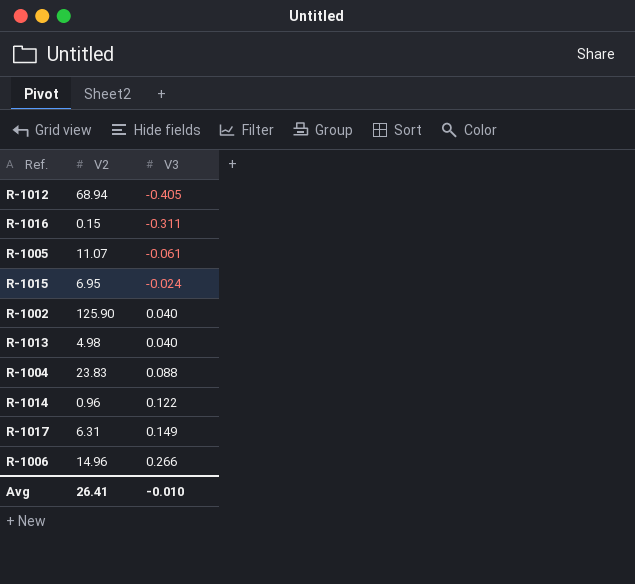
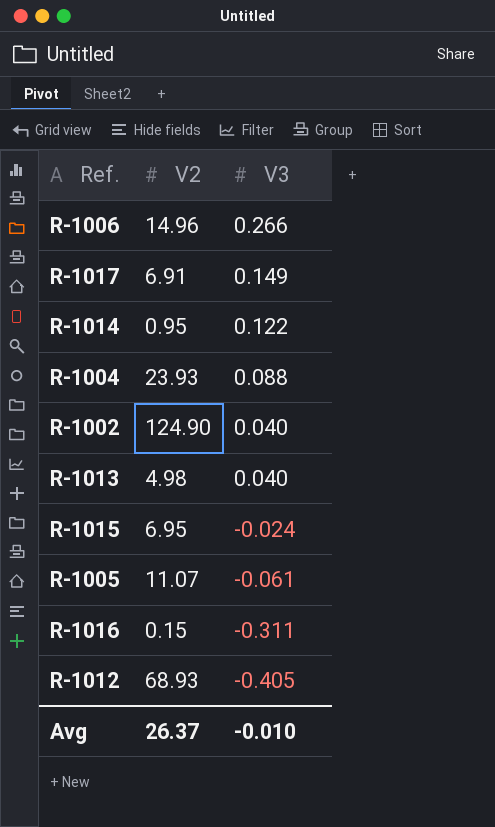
row order: V3 ascending -> V3 descending
R-1017 | V2: 6.31 -> 6.91
R-1014 | V2: 0.96 -> 0.95
R-1004 | V2: 23.83 -> 23.93
R-1002 | V2: 125.90 -> 124.90
R-1012 | V2: 68.94 -> 68.93
Avg | V2: 26.41 -> 26.37

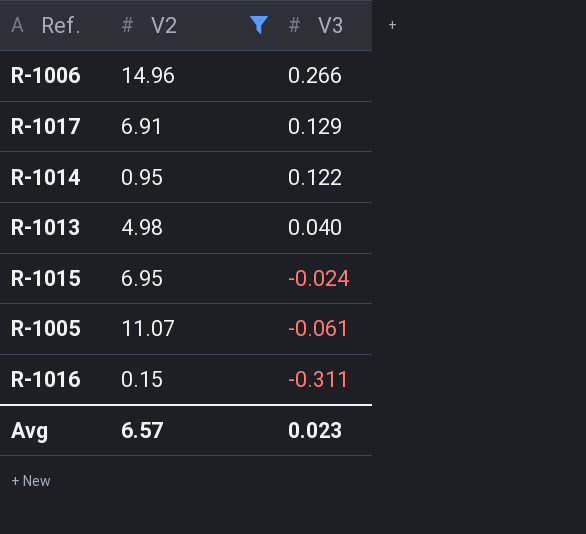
filter: none -> V2 <= 14.96
R-1017 | V3: 0.149 -> 0.129
Avg | V2: 26.37 -> 6.57
Avg | V3: -0.010 -> 0.023

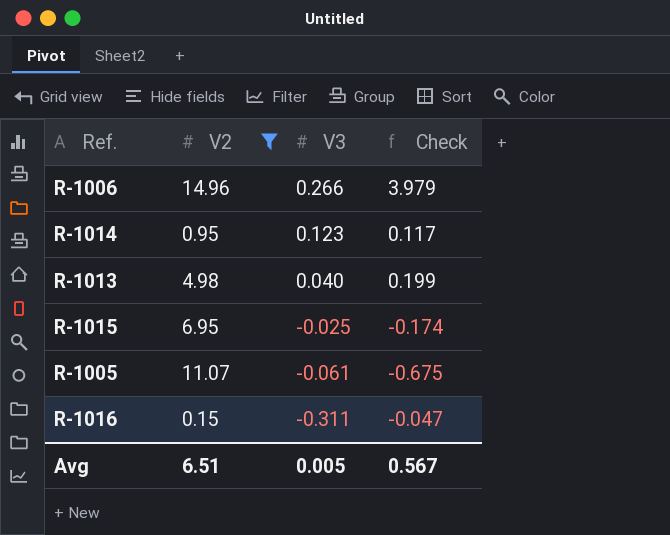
column Check | formula: none -> [V2] * [V3]
row R-1017: 6.91 | 0.129 -> none
R-1014 | V3: 0.122 -> 0.123
R-1015 | V3: -0.024 -> -0.025
Avg | V2: 6.57 -> 6.51
Avg | V3: 0.023 -> 0.005

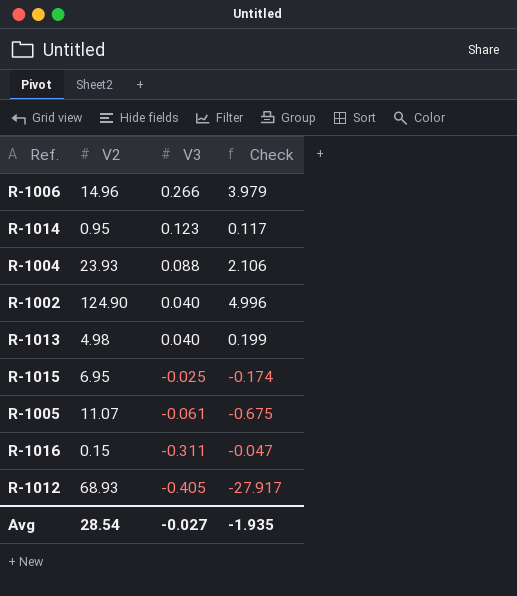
filter: V2 <= 14.96 -> none
Avg | V2: 6.51 -> 28.54
Avg | V3: 0.005 -> -0.027
Avg | Check: 0.567 -> -1.935

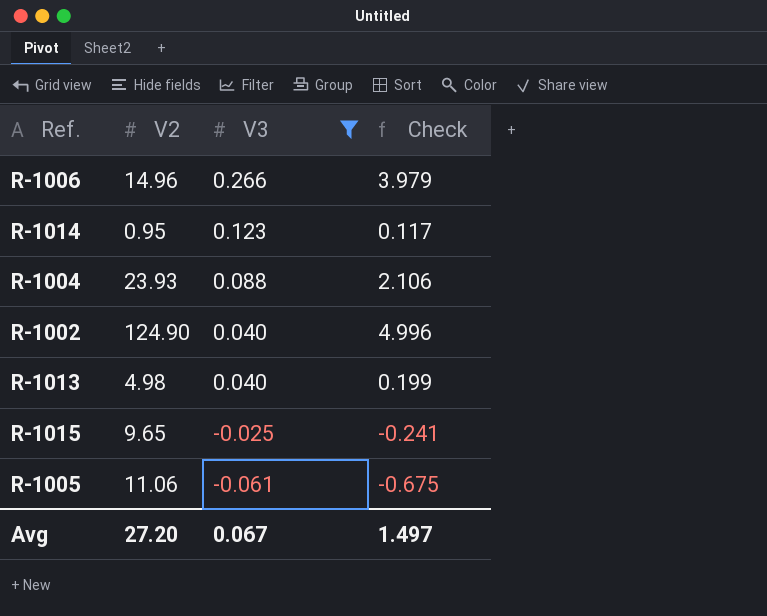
filter: none -> V3 >= -0.061
R-1015 | V2: 6.95 -> 9.65
R-1015 | Check: -0.174 -> -0.241
R-1005 | V2: 11.07 -> 11.06
Avg | V2: 28.54 -> 27.20
Avg | V3: -0.027 -> 0.067
Avg | Check: -1.935 -> 1.497

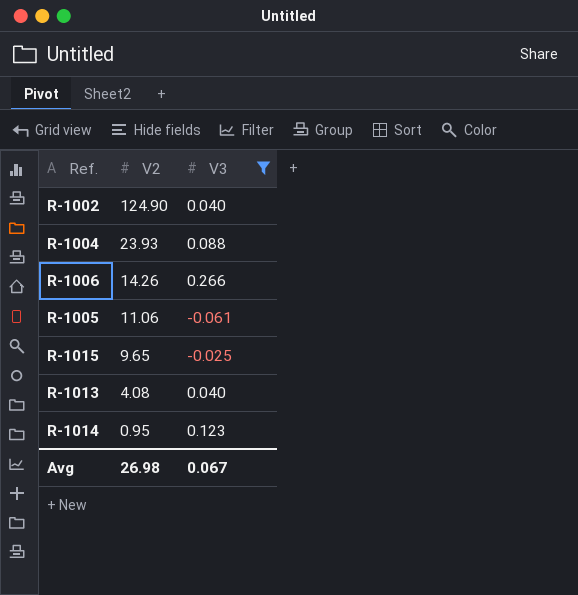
row order: V3 descending -> V2 descending
column Check | formula: [V2] * [V3] -> none
R-1006 | V2: 14.96 -> 14.26
R-1013 | V2: 4.98 -> 4.08
Avg | V2: 27.20 -> 26.98

